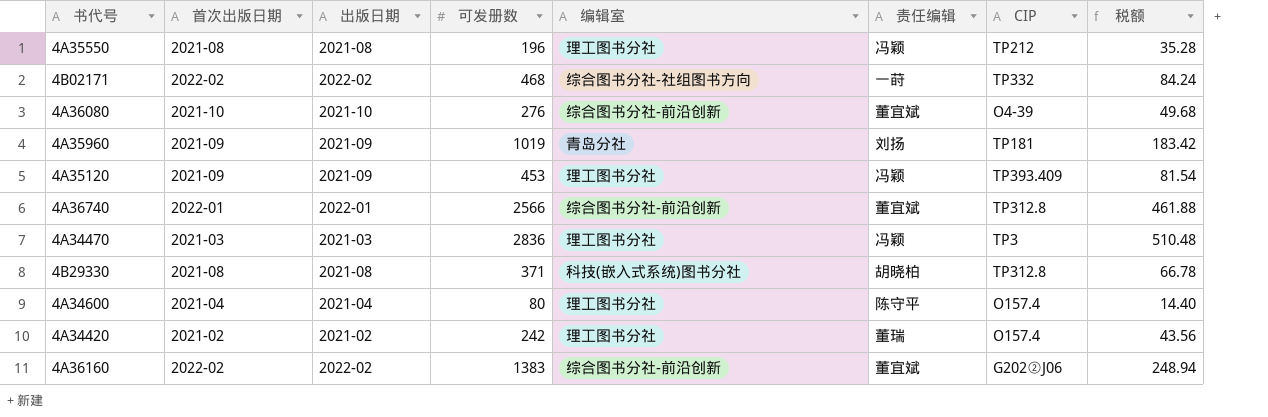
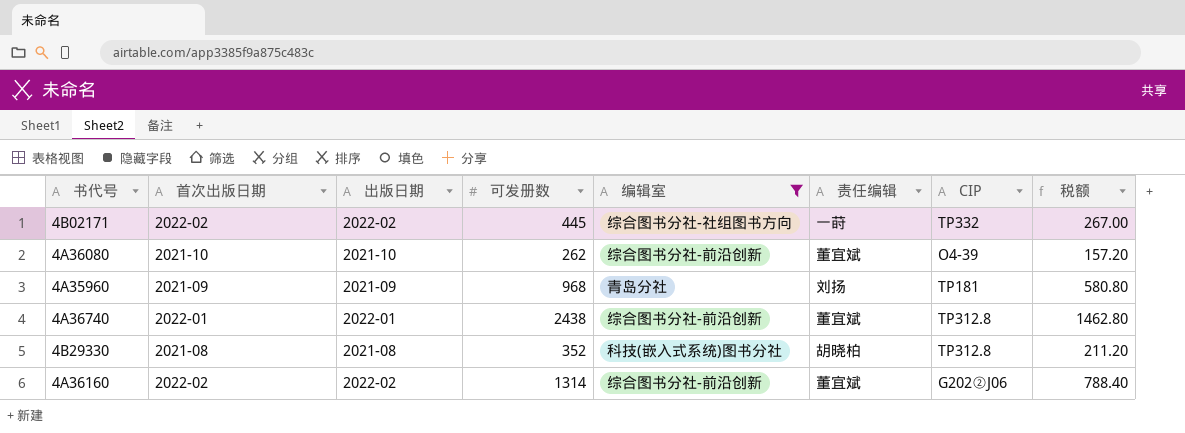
filter: none -> 编辑室 != 理工图书分社
column 税额 | formula: [可发册数] * 0.18 -> [可发册数] * 0.6
4B02171 | 可发册数: 468 -> 445
4A36080 | 可发册数: 276 -> 262
4A35960 | 可发册数: 1019 -> 968
4A36740 | 可发册数: 2566 -> 2438
4B29330 | 可发册数: 371 -> 352
4A36160 | 可发册数: 1383 -> 1314

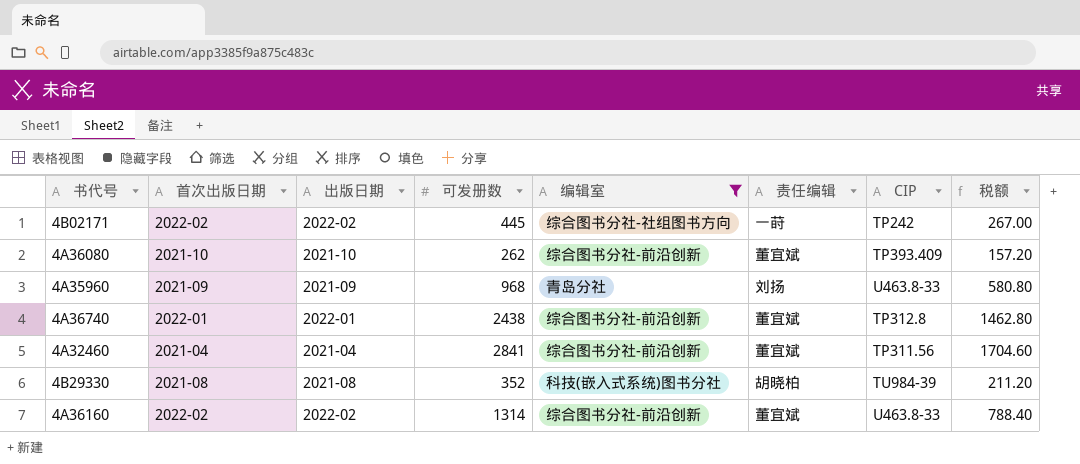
4B02171 | CIP: TP332 -> TP242
4A36080 | CIP: O4-39 -> TP393.409
4A35960 | CIP: TP181 -> U463.8-33
row 4A32460: none -> 2021-04 | 2021-04 | 2841 | 综合图书分社-前沿创新 | 董宜斌 | TP311.56 | 1704.60
4B29330 | CIP: TP312.8 -> TU984-39
4A36160 | CIP: G202②J06 -> U463.8-33

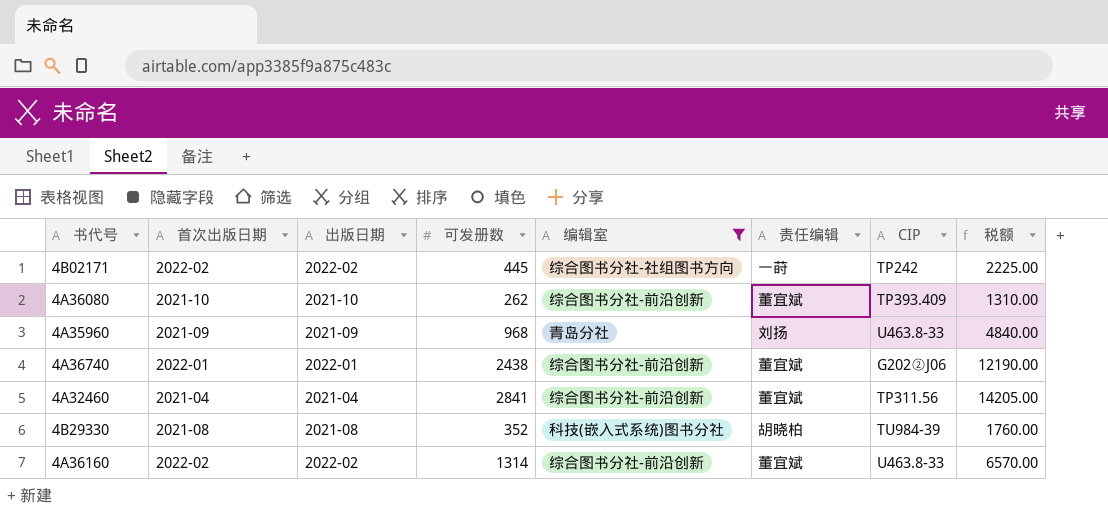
column 税额 | formula: [可发册数] * 0.6 -> [可发册数] * 5
4A36740 | CIP: TP312.8 -> G202②J06

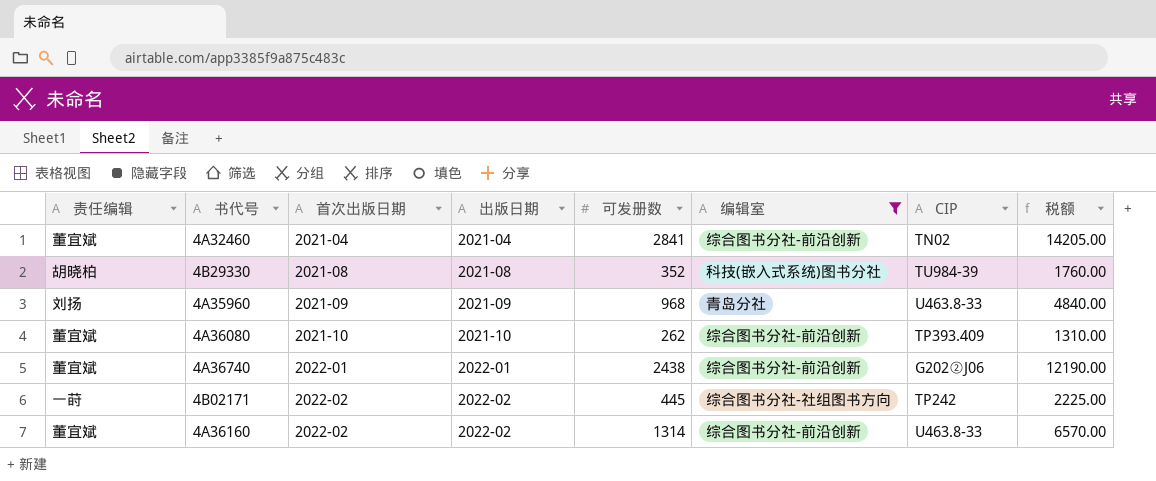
row order: none -> 首次出版日期 ascending
column 责任编辑 | position: 6 -> 1
4A32460 | CIP: TP311.56 -> TN02

